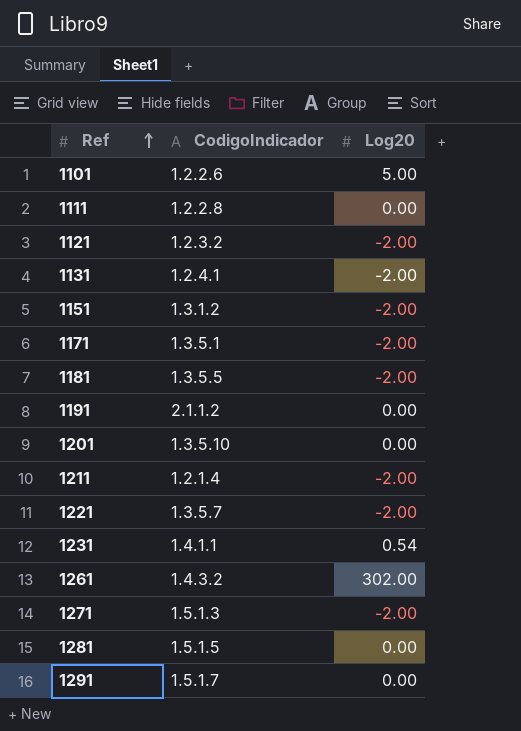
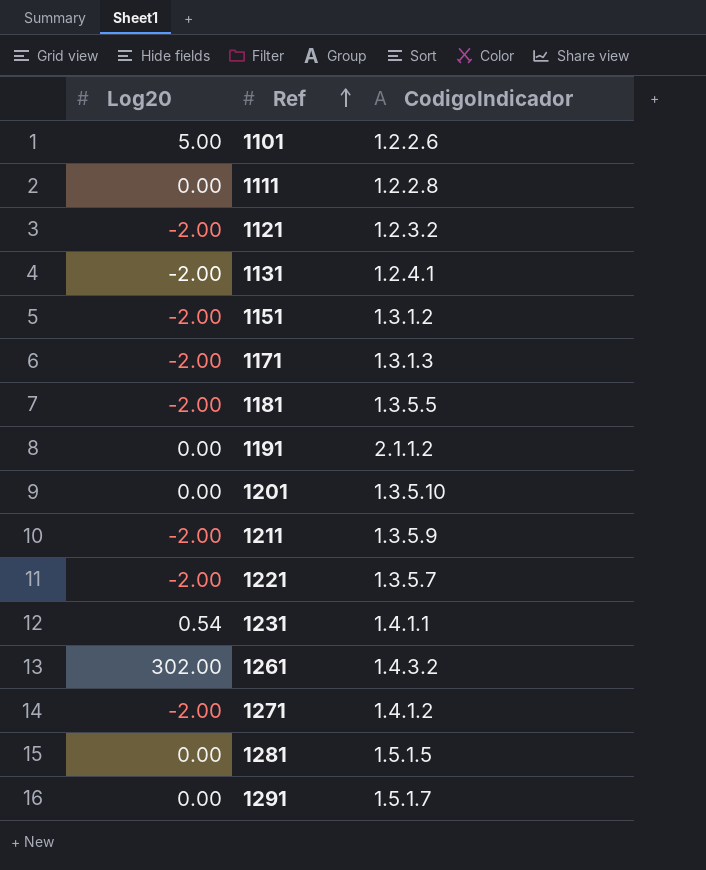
column Log20 | position: 3 -> 1
1171 | CodigoIndicador: 1.3.5.1 -> 1.3.1.3
1211 | CodigoIndicador: 1.2.1.4 -> 1.3.5.9
1271 | CodigoIndicador: 1.5.1.3 -> 1.4.1.2

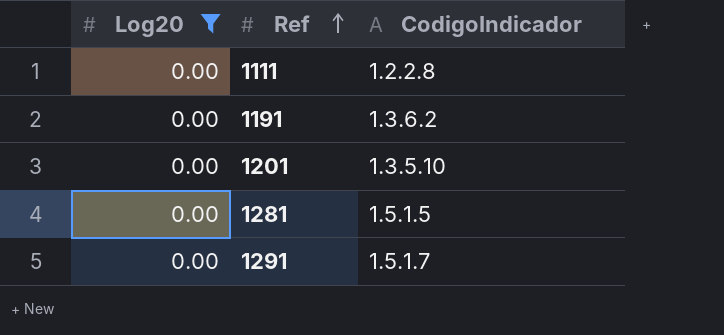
filter: none -> Log20 = 0.00
1191 | CodigoIndicador: 2.1.1.2 -> 1.3.6.2

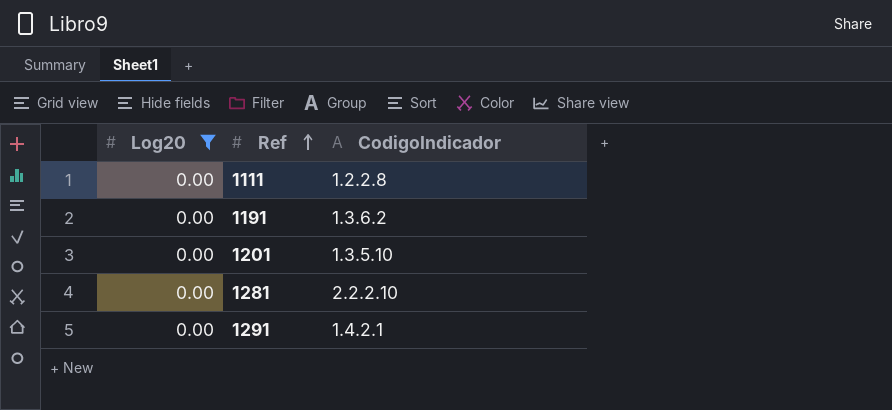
1281 | CodigoIndicador: 1.5.1.5 -> 2.2.2.10
1291 | CodigoIndicador: 1.5.1.7 -> 1.4.2.1

